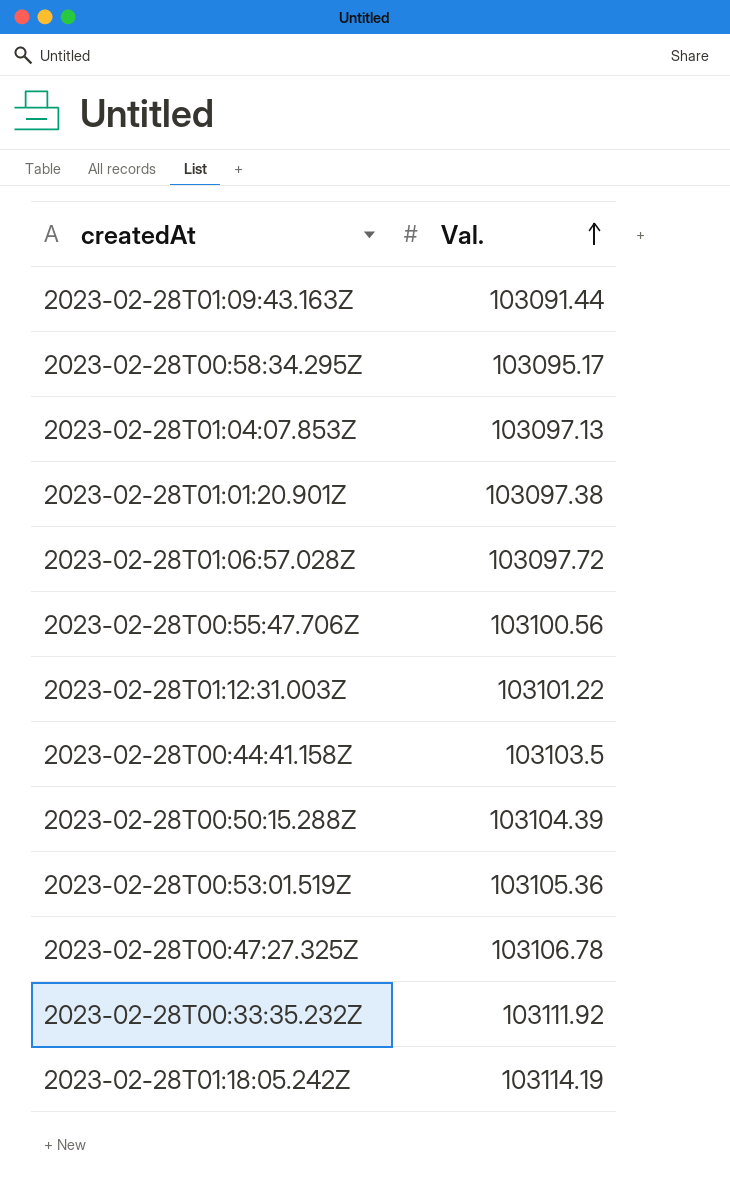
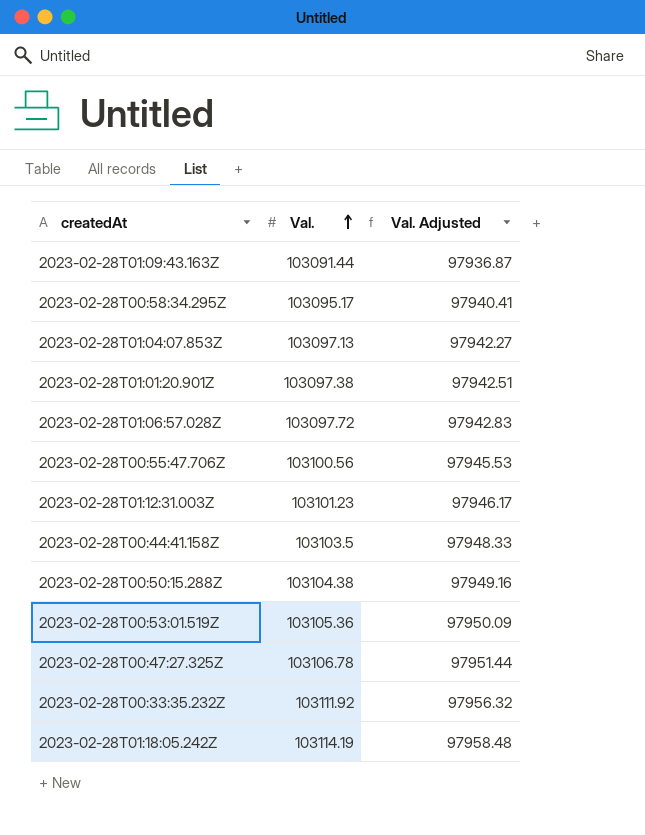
column Val. Adjusted | formula: none -> [Val.] * 0.95
2023-02-28T01:12:31.003Z | Val.: 103101.22 -> 103101.23
2023-02-28T00:50:15.288Z | Val.: 103104.39 -> 103104.38

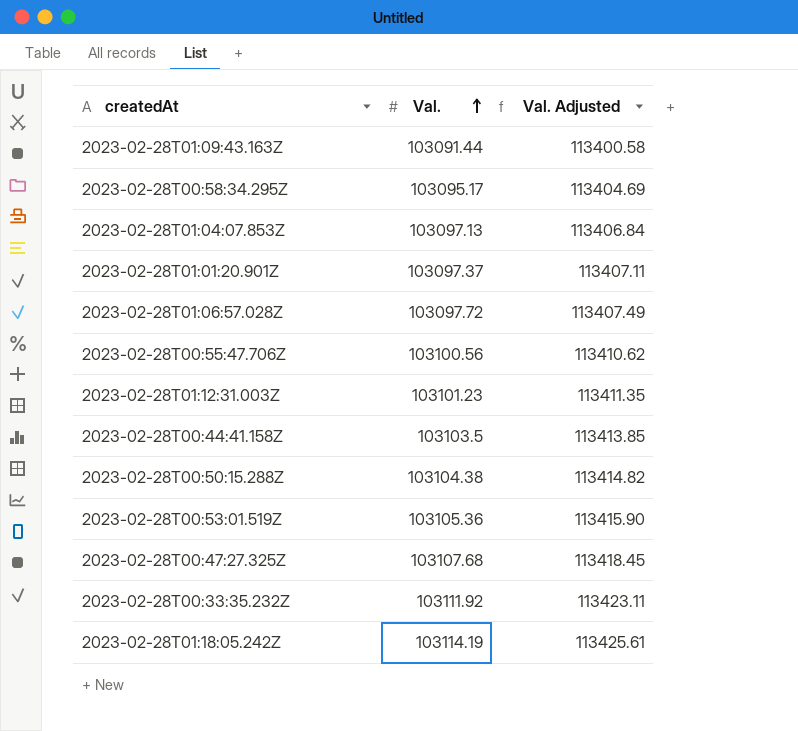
column Val. Adjusted | formula: [Val.] * 0.95 -> [Val.] * 1.1
2023-02-28T01:01:20.901Z | Val.: 103097.38 -> 103097.37
2023-02-28T00:47:27.325Z | Val.: 103106.78 -> 103107.68

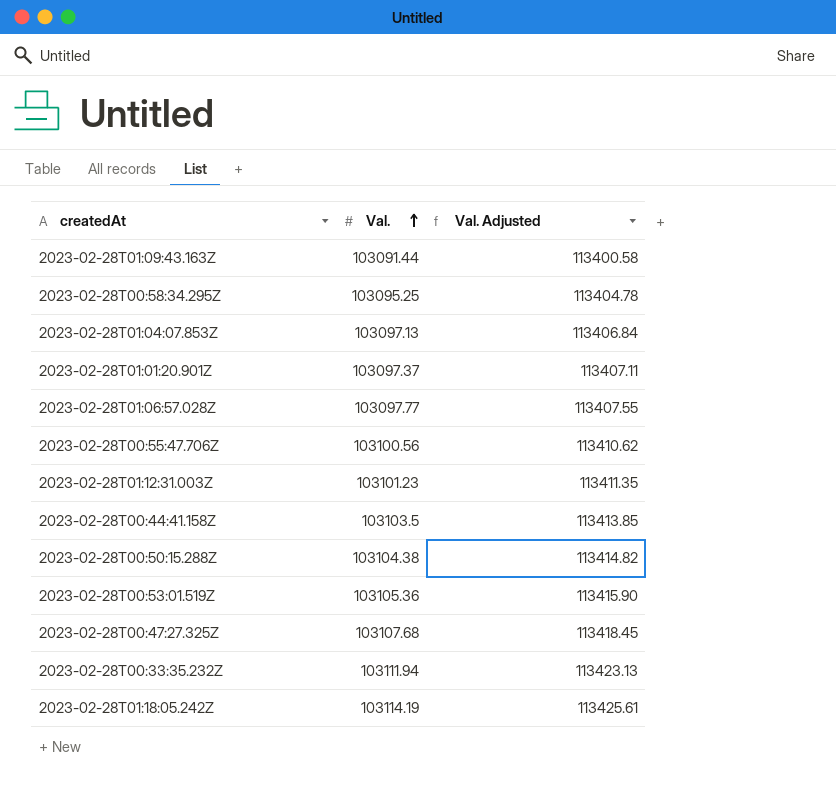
2023-02-28T00:58:34.295Z | Val.: 103095.17 -> 103095.25
2023-02-28T00:58:34.295Z | Val. Adjusted: 113404.69 -> 113404.78
2023-02-28T01:06:57.028Z | Val.: 103097.72 -> 103097.77
2023-02-28T01:06:57.028Z | Val. Adjusted: 113407.49 -> 113407.55
2023-02-28T00:33:35.232Z | Val.: 103111.92 -> 103111.94
2023-02-28T00:33:35.232Z | Val. Adjusted: 113423.11 -> 113423.13

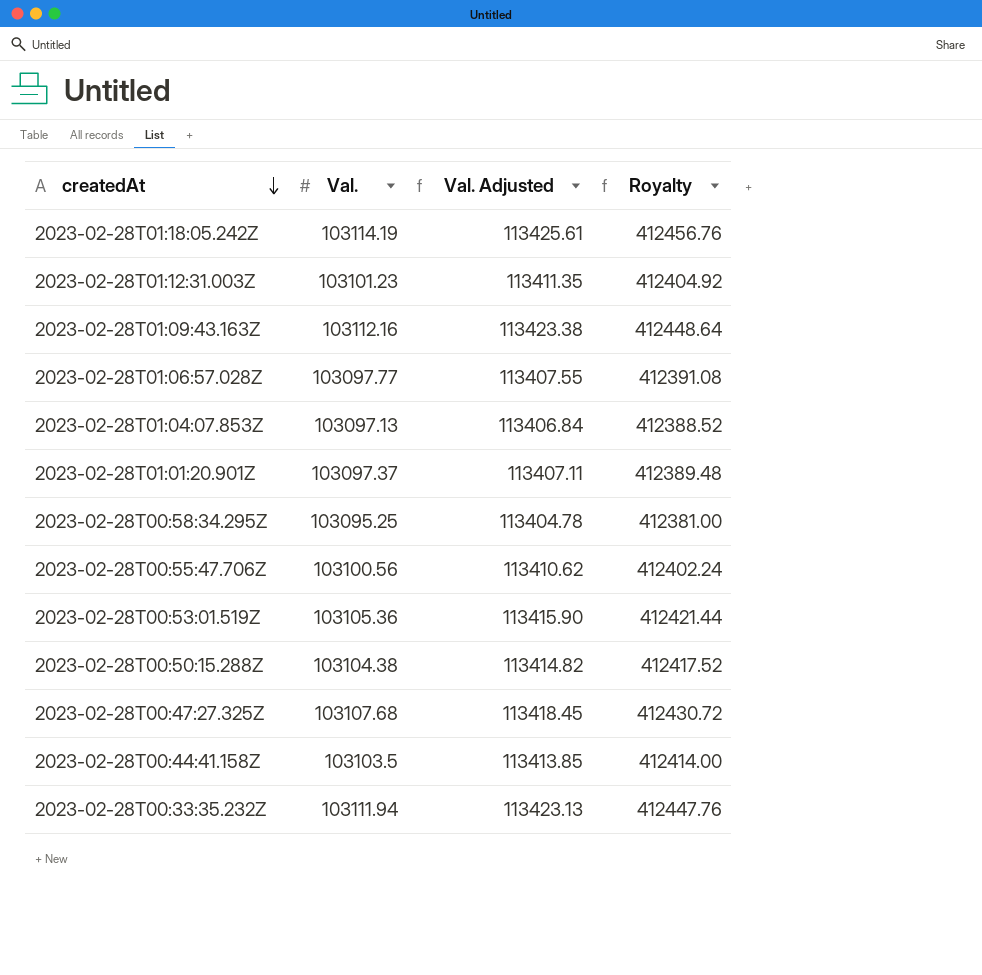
row order: Val. ascending -> createdAt descending
column Royalty | formula: none -> [Val.] * 4
2023-02-28T01:09:43.163Z | Val.: 103091.44 -> 103112.16
2023-02-28T01:09:43.163Z | Val. Adjusted: 113400.58 -> 113423.38

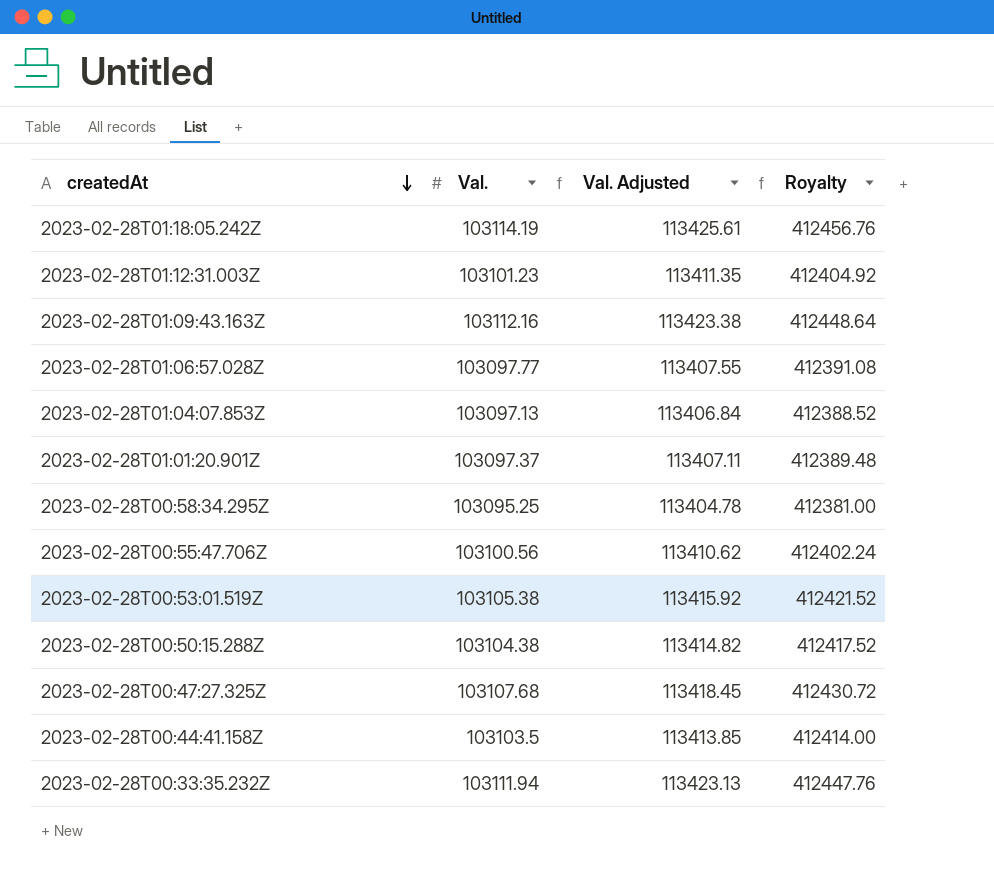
2023-02-28T00:53:01.519Z | Val.: 103105.36 -> 103105.38
2023-02-28T00:53:01.519Z | Val. Adjusted: 113415.90 -> 113415.92
2023-02-28T00:53:01.519Z | Royalty: 412421.44 -> 412421.52

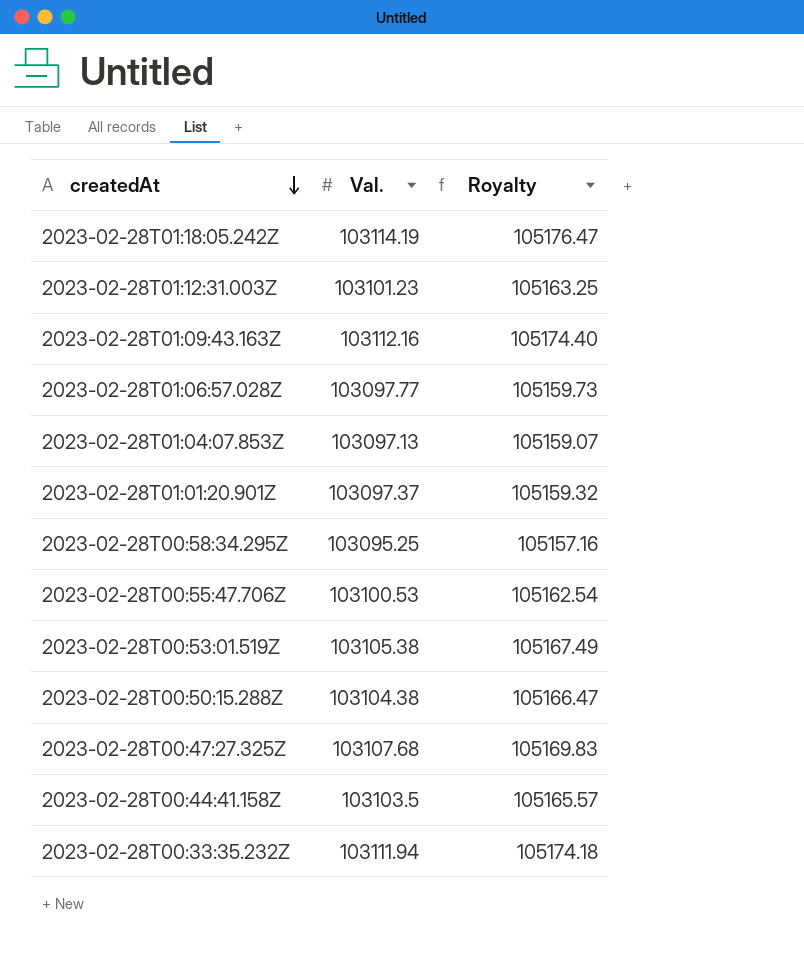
column Val. Adjusted | formula: [Val.] * 1.1 -> none
column Royalty | formula: [Val.] * 4 -> [Val.] * 1.02
2023-02-28T00:55:47.706Z | Val.: 103100.56 -> 103100.53

